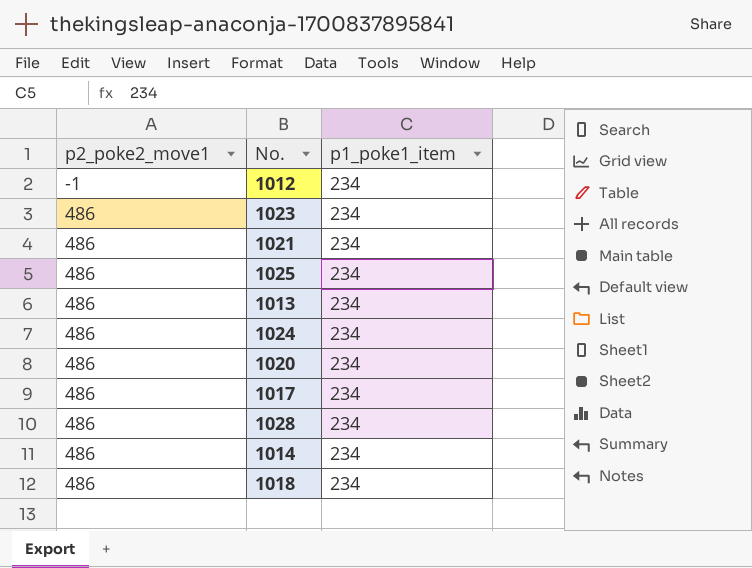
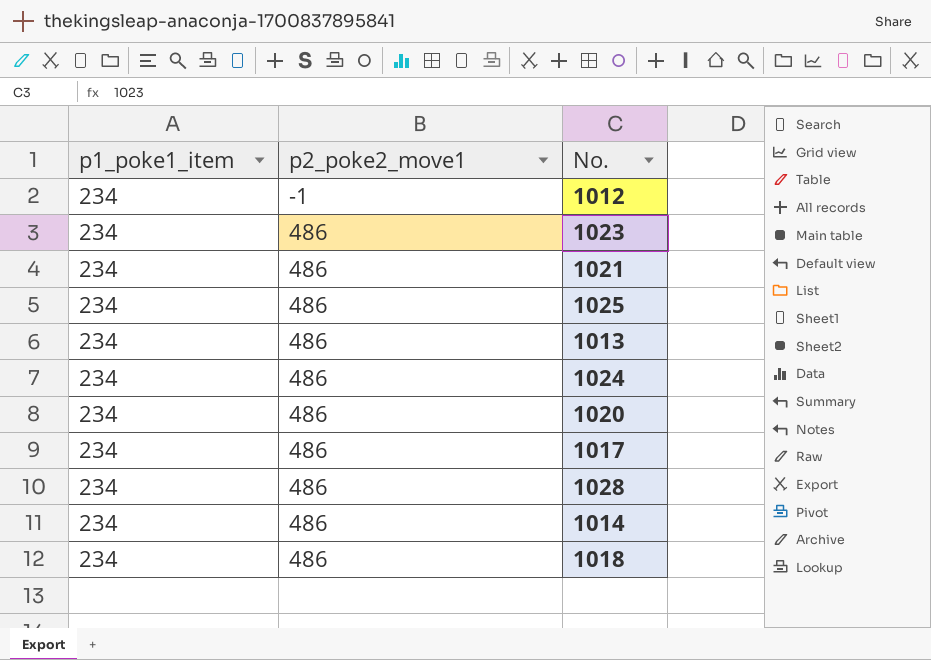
column p1_poke1_item | position: 3 -> 1

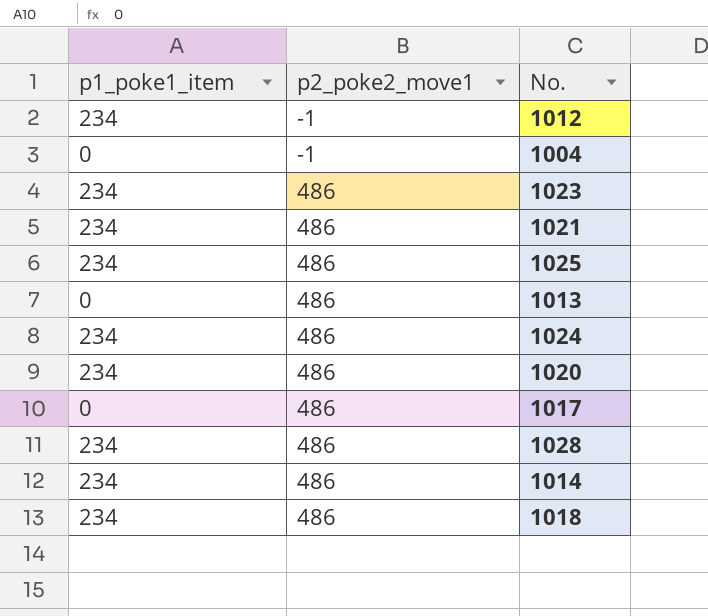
row 1004: none -> 0 | -1
1013 | p1_poke1_item: 234 -> 0
1017 | p1_poke1_item: 234 -> 0

